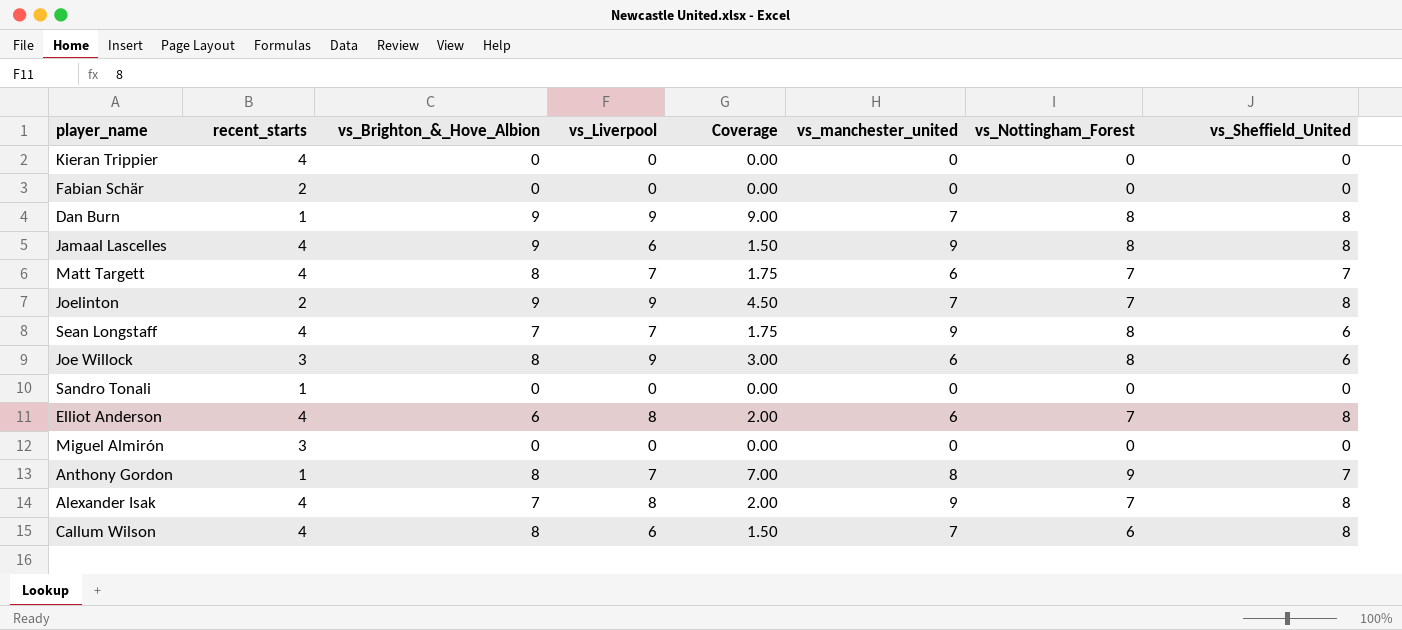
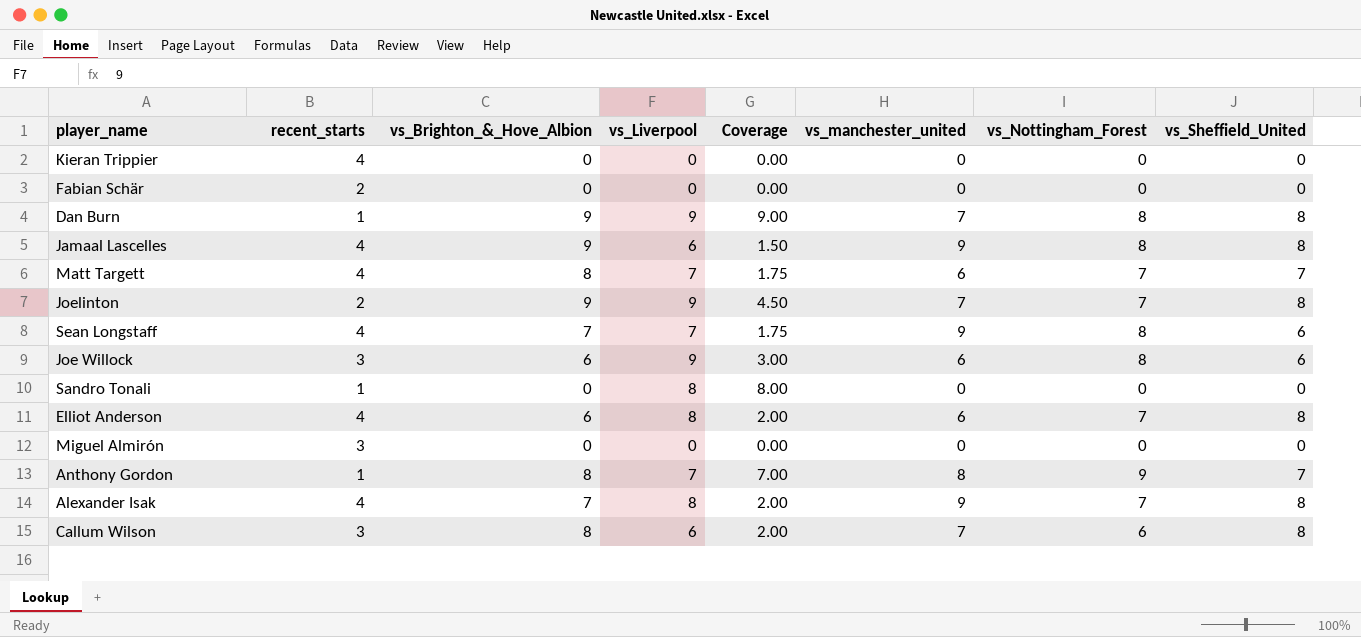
Joe Willock | vs_Brighton_&_Hove_Albion: 8 -> 6
Sandro Tonali | vs_Liverpool: 0 -> 8
Sandro Tonali | Coverage: 0.00 -> 8.00
Callum Wilson | recent_starts: 4 -> 3
Callum Wilson | Coverage: 1.50 -> 2.00

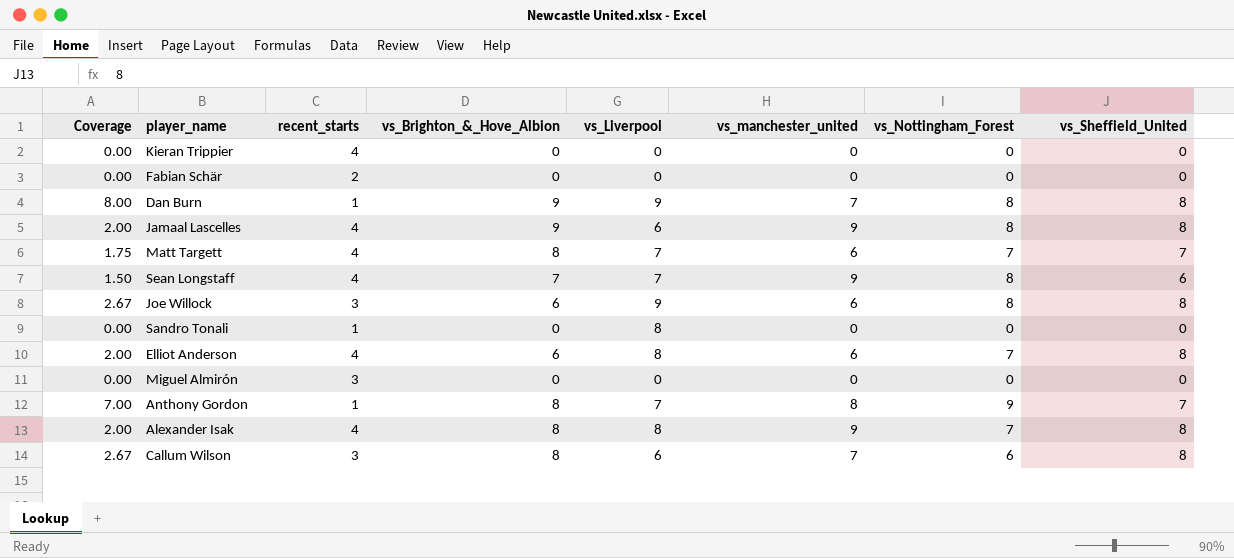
column Coverage | formula: [vs_Liverpool] / [recent_starts] -> [vs_Sheffield_United] / [recent_starts]
column Coverage | position: 5 -> 1
row Joelinton: 2 | 9 | 9 | 4.50 | 7 | 7 | 8 -> none
Joe Willock | vs_Sheffield_United: 6 -> 8
Alexander Isak | vs_Brighton_&_Hove_Albion: 7 -> 8

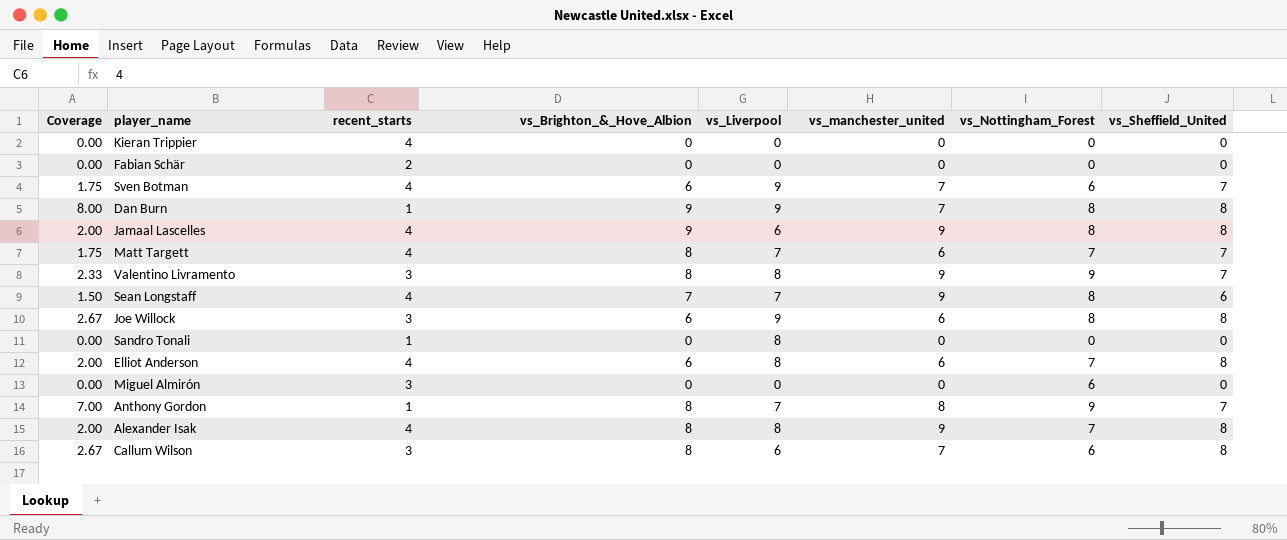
row Sven Botman: none -> 1.75 | 4 | 6 | 9 | 7 | 6 | 7
row Valentino Livramento: none -> 2.33 | 3 | 8 | 8 | 9 | 9 | 7
Miguel Almirón | vs_Nottingham_Forest: 0 -> 6

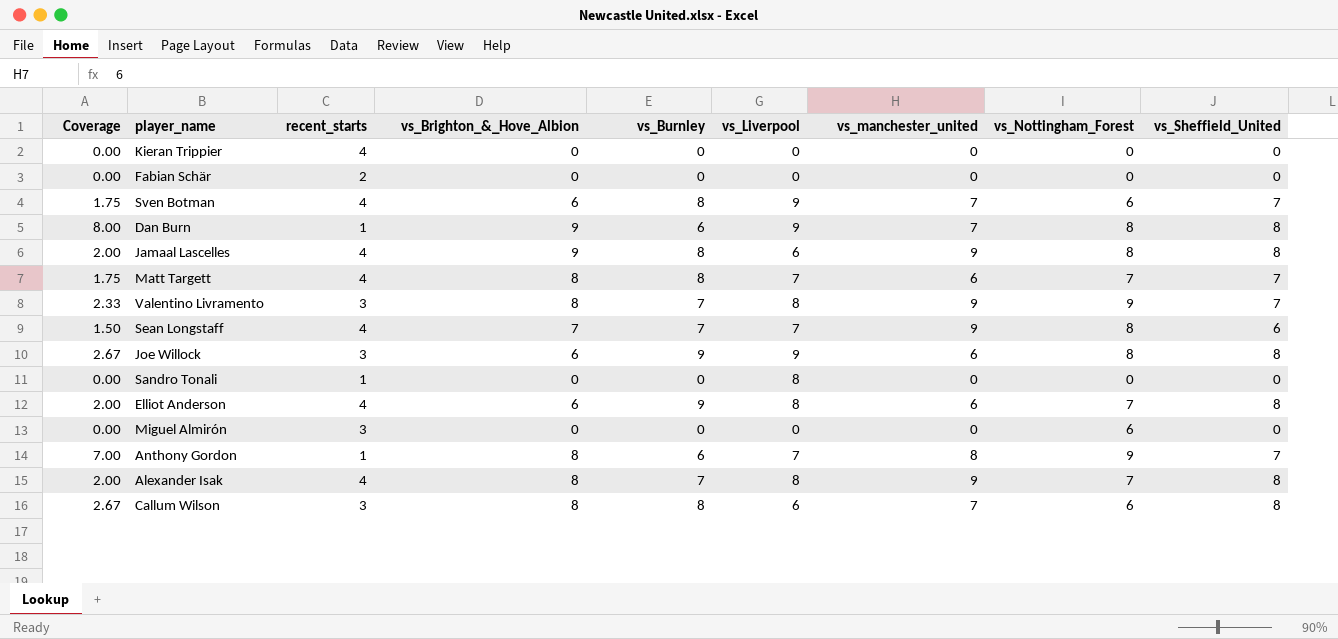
column vs_Burnley | position: none -> 5

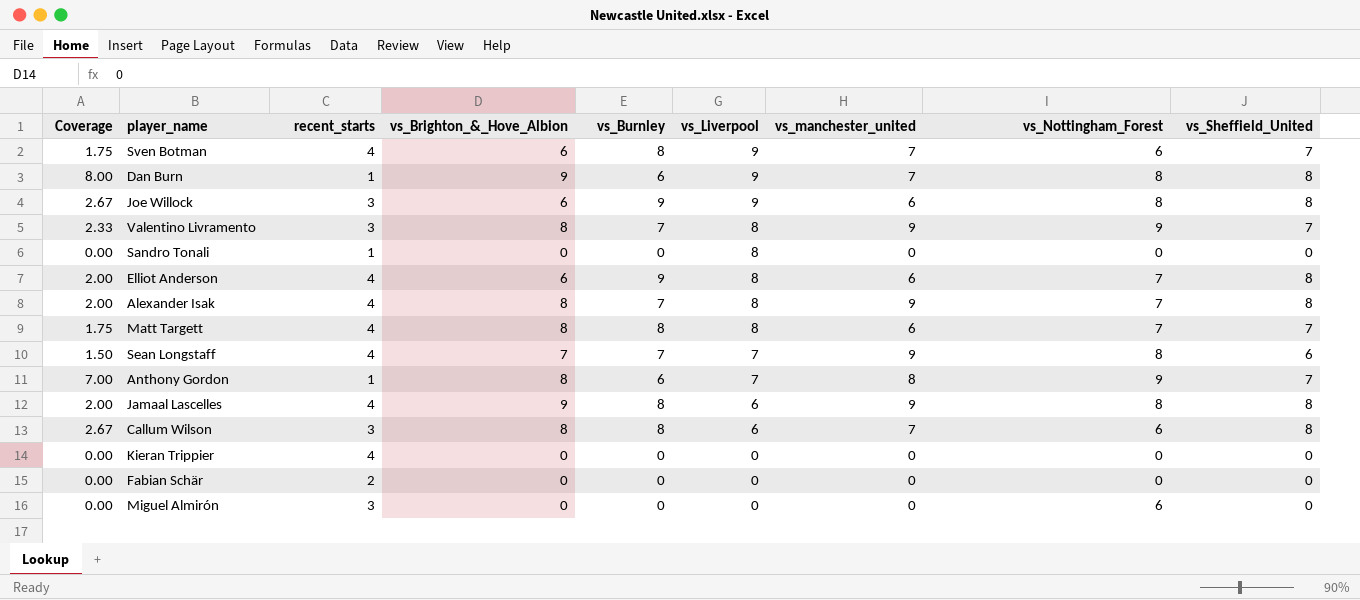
row order: none -> vs_Liverpool descending
Matt Targett | vs_Liverpool: 7 -> 8

